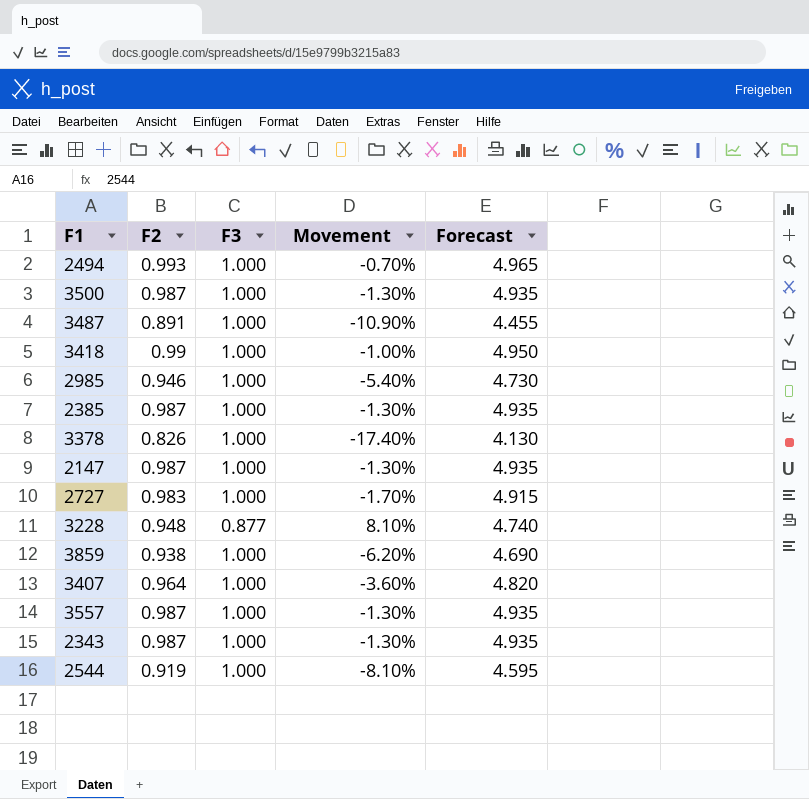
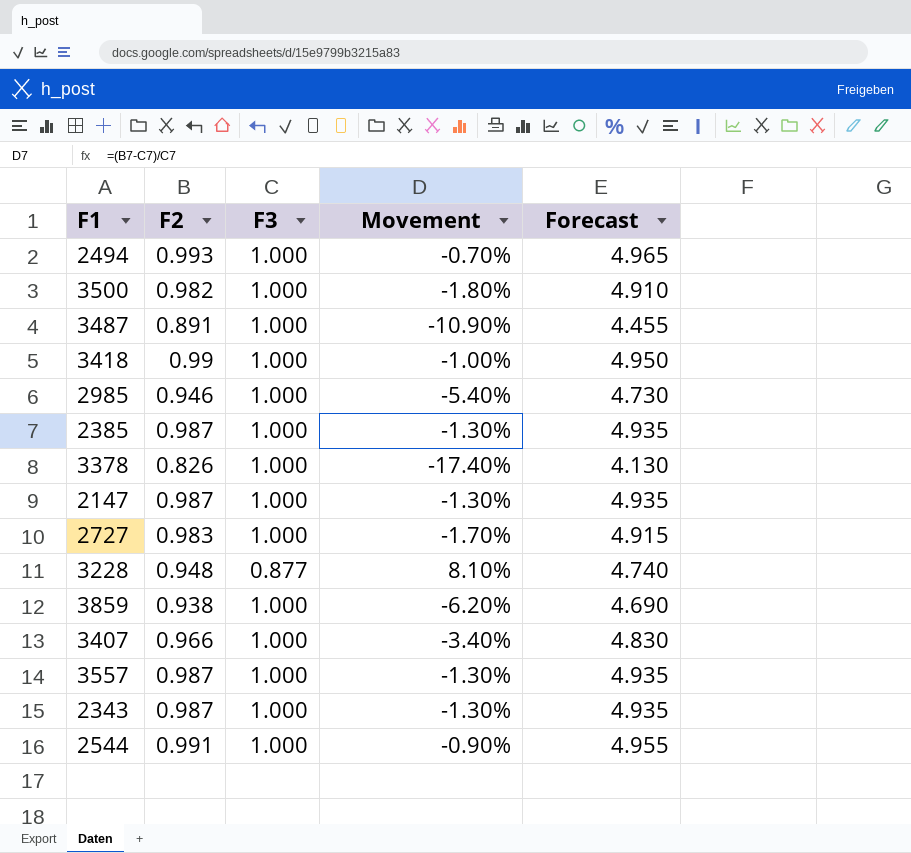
3500 | F2: 0.987 -> 0.982
3500 | Movement: -1.30% -> -1.80%
3500 | Forecast: 4.935 -> 4.910
3407 | F2: 0.964 -> 0.966
3407 | Movement: -3.60% -> -3.40%
3407 | Forecast: 4.820 -> 4.830
2544 | F2: 0.919 -> 0.991
2544 | Movement: -8.10% -> -0.90%
2544 | Forecast: 4.595 -> 4.955

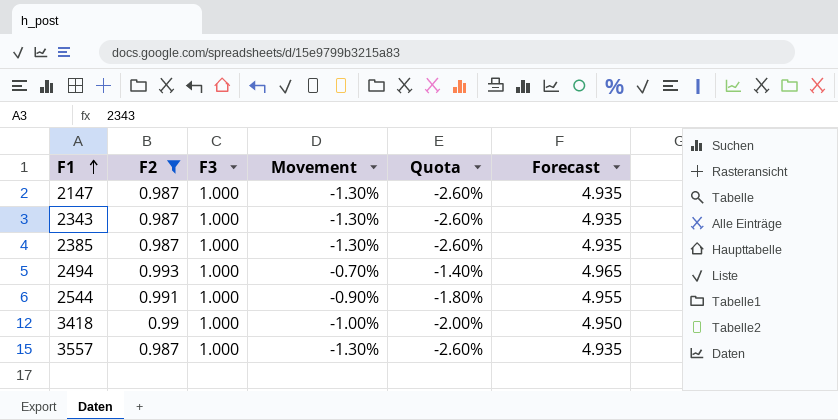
filter: none -> F2 >= 0.987
row order: none -> F1 ascending
column Quota | formula: none -> [Movement] * 2

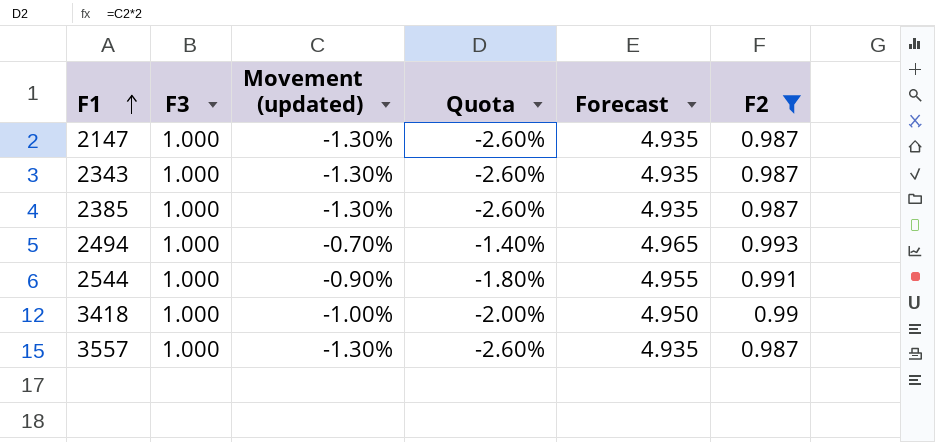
column name: Movement -> Movement (updated)
column F2 | position: 2 -> 6

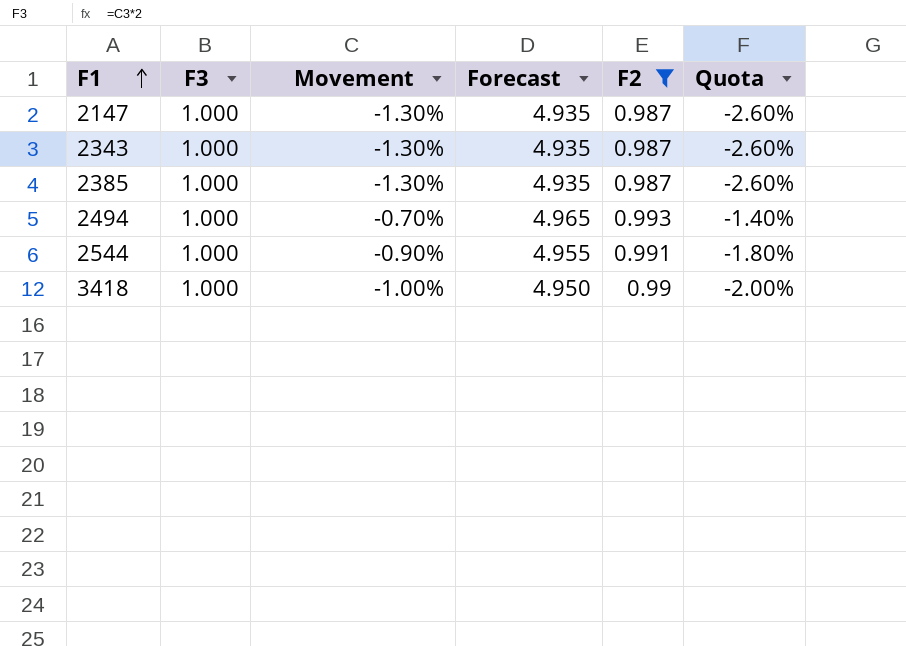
column name: Movement (updated) -> Movement
column Quota | position: 4 -> 6
row 3557: 1.000 | -1.30% | -2.60% | 4.935 | 0.987 -> none

